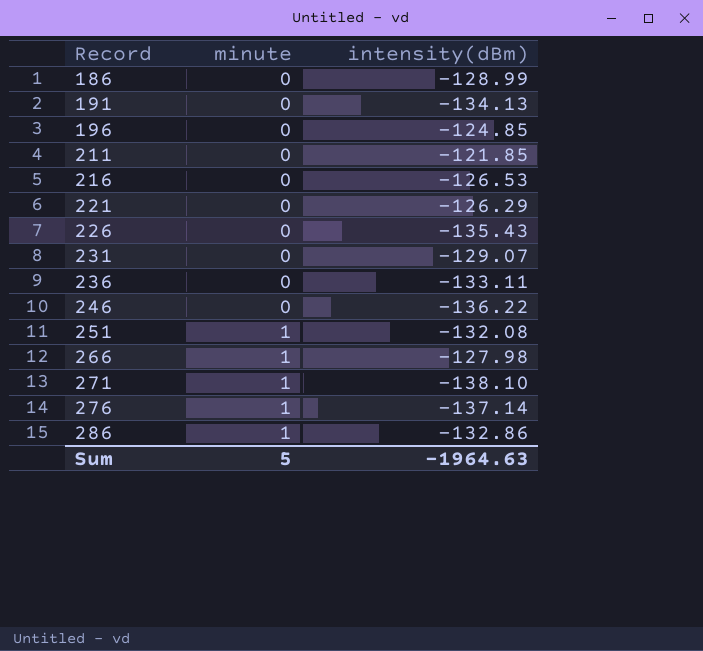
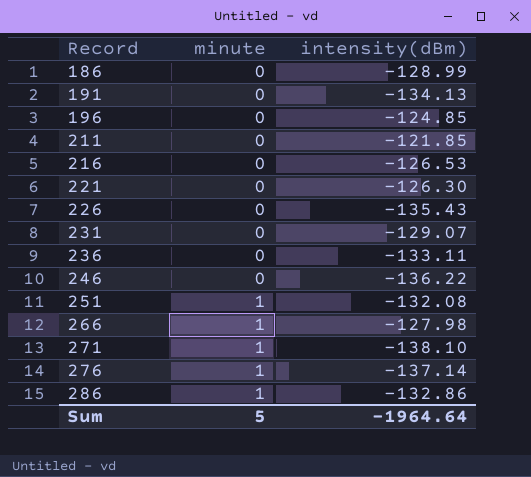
221 | intensity(dBm): -126.29 -> -126.30
Sum | intensity(dBm): -1964.63 -> -1964.64

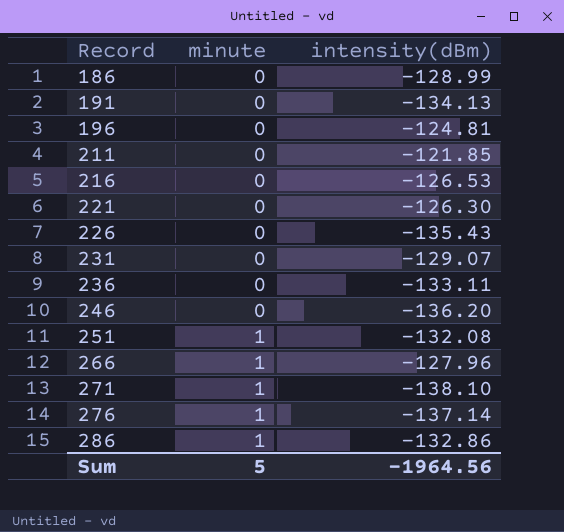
196 | intensity(dBm): -124.85 -> -124.81
246 | intensity(dBm): -136.22 -> -136.20
266 | intensity(dBm): -127.98 -> -127.96
Sum | intensity(dBm): -1964.64 -> -1964.56

